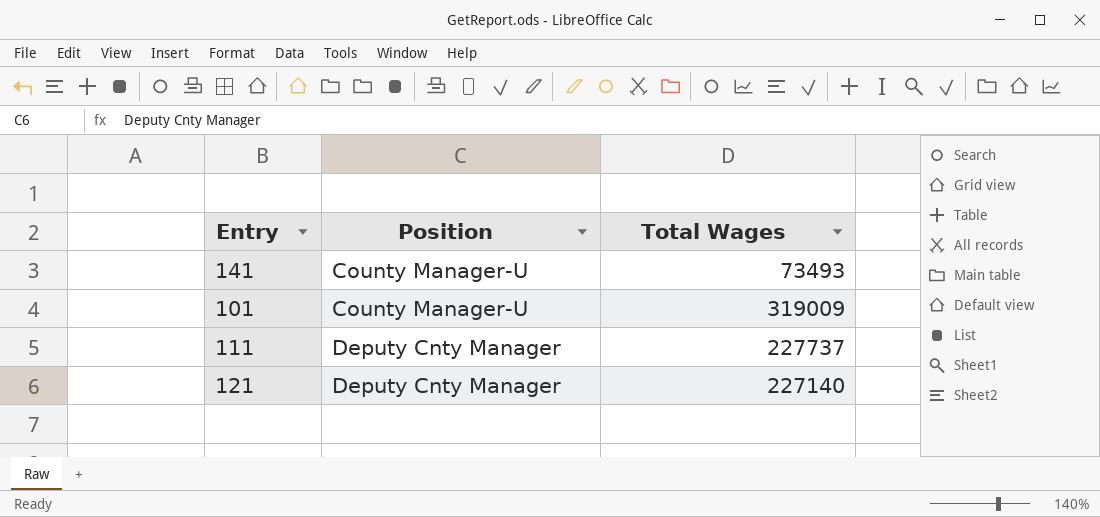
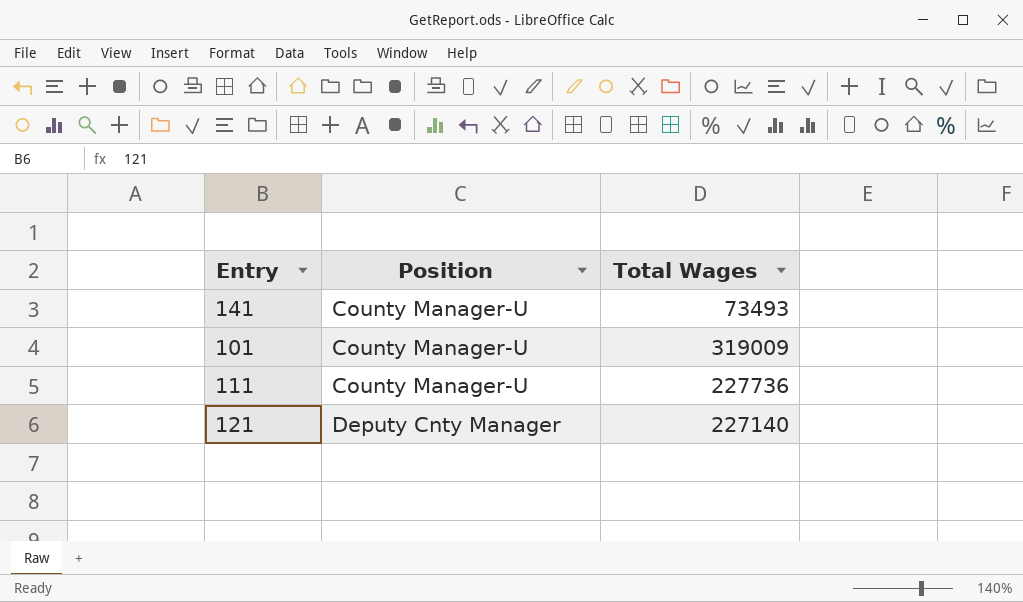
111 | Position: Deputy Cnty Manager -> County Manager-U
111 | Total Wages: 227737 -> 227736

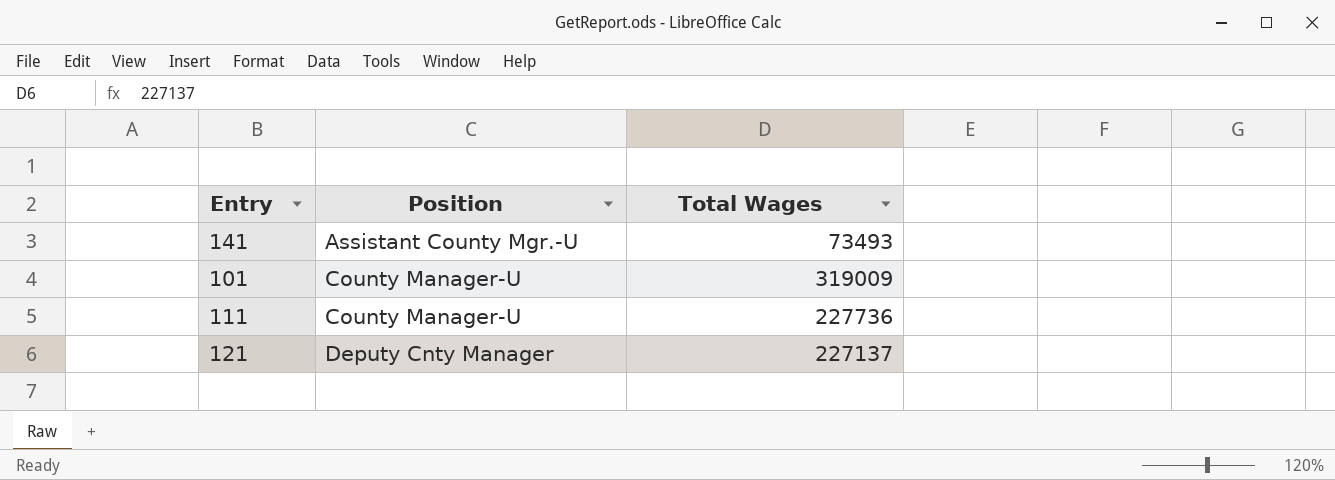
141 | Position: County Manager-U -> Assistant County Mgr.-U
121 | Total Wages: 227140 -> 227137

